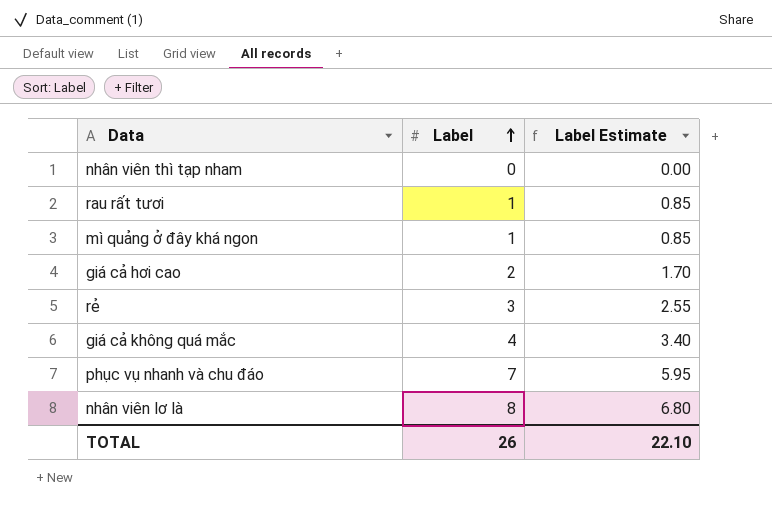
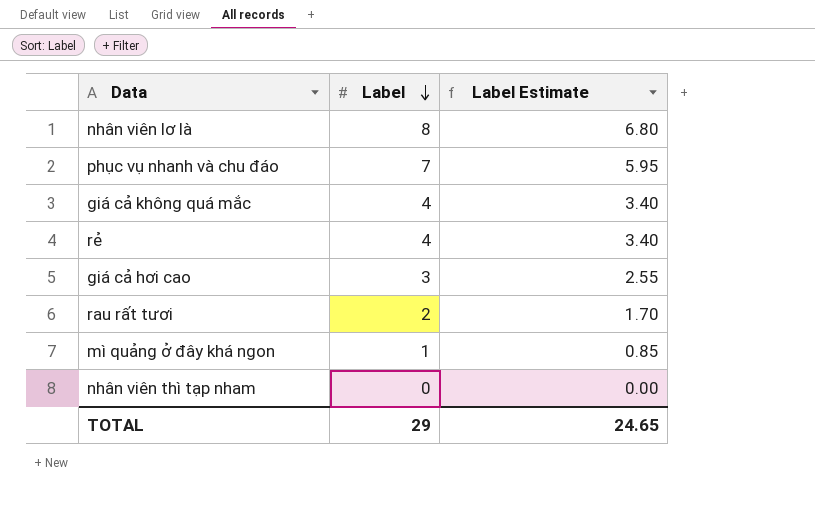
row order: Label ascending -> Label descending
rẻ | Label: 3 -> 4
rẻ | Label Estimate: 2.55 -> 3.40
giá cả hơi cao | Label: 2 -> 3
giá cả hơi cao | Label Estimate: 1.70 -> 2.55
rau rất tươi | Label: 1 -> 2
rau rất tươi | Label Estimate: 0.85 -> 1.70
TOTAL | Label: 26 -> 29
TOTAL | Label Estimate: 22.10 -> 24.65

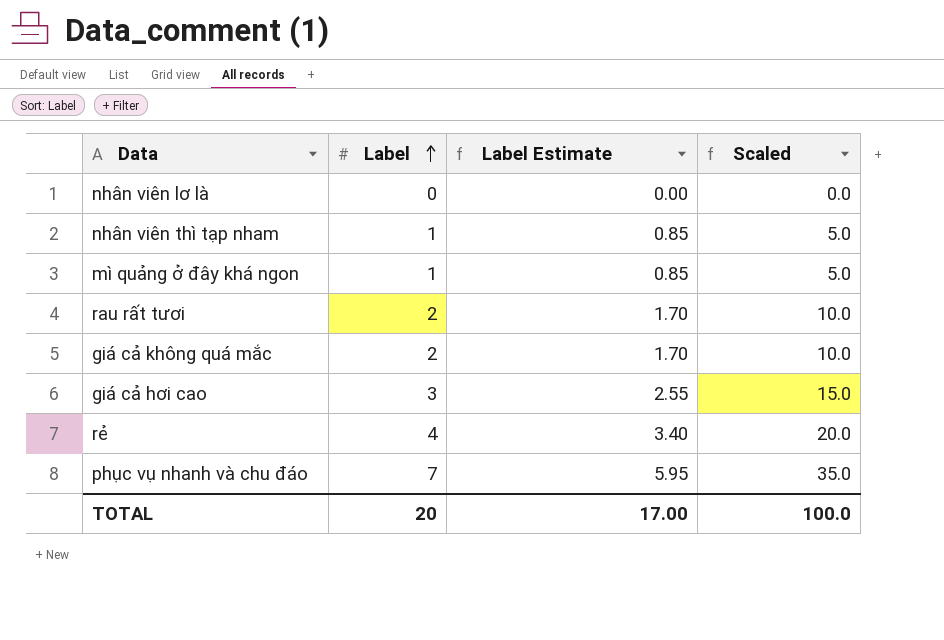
row order: Label descending -> Label ascending
column Scaled | formula: none -> [Label] * 5
nhân viên lơ là | Label: 8 -> 0
nhân viên lơ là | Label Estimate: 6.80 -> 0.00
nhân viên thì tạp nham | Label: 0 -> 1
nhân viên thì tạp nham | Label Estimate: 0.00 -> 0.85
giá cả không quá mắc | Label: 4 -> 2
giá cả không quá mắc | Label Estimate: 3.40 -> 1.70
TOTAL | Label: 29 -> 20
TOTAL | Label Estimate: 24.65 -> 17.00

